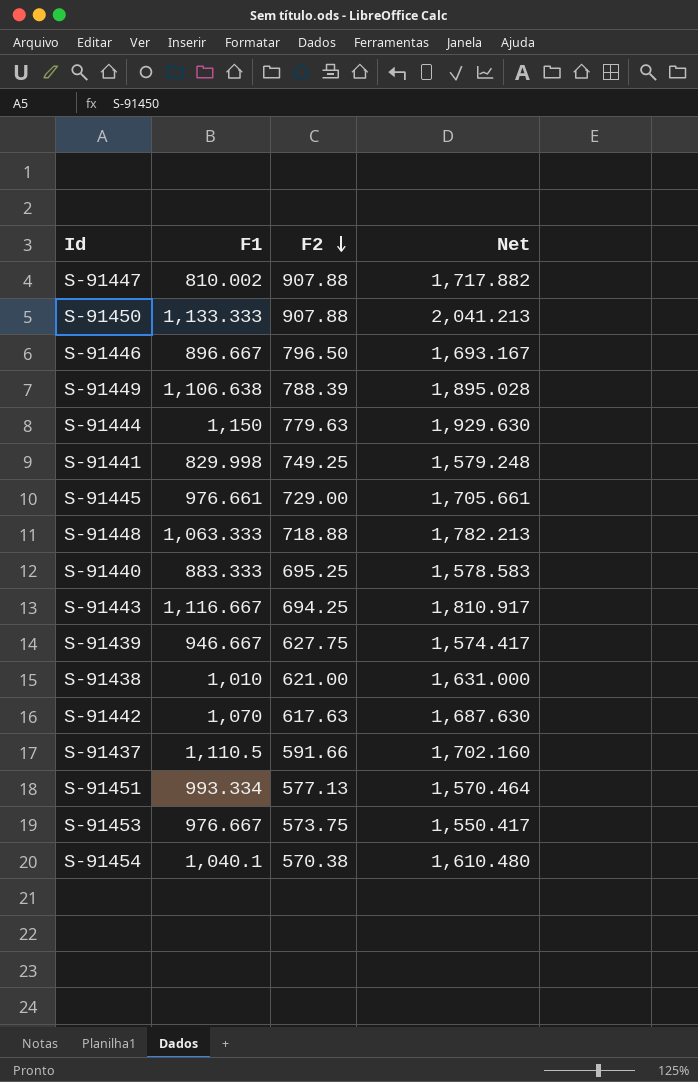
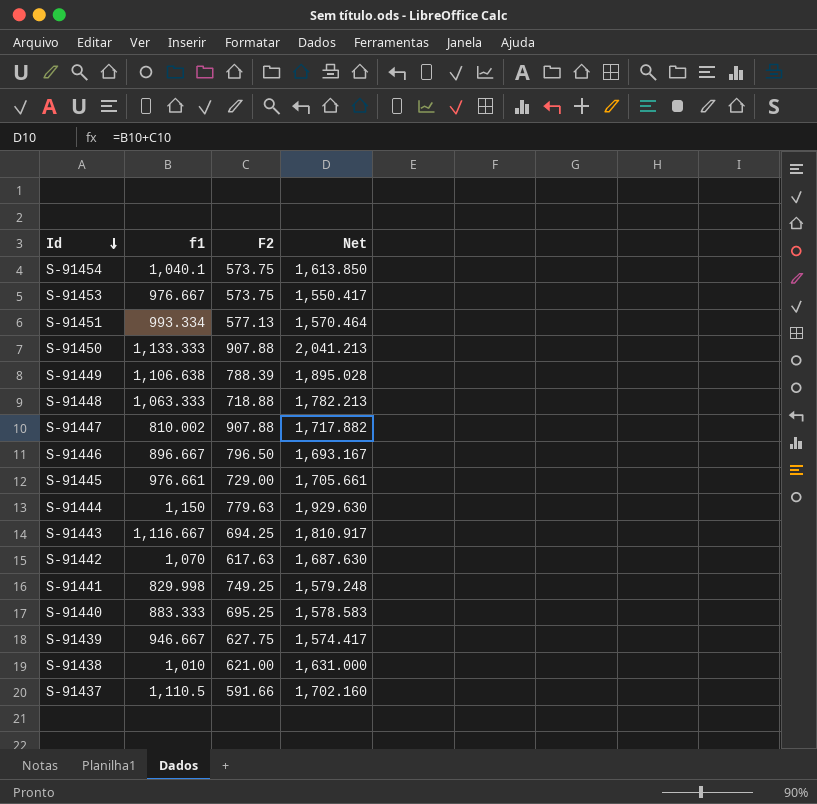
row order: F2 descending -> Id descending
column name: F1 -> f1
S-91454 | F2: 570.38 -> 573.75
S-91454 | Net: 1,610.480 -> 1,613.850

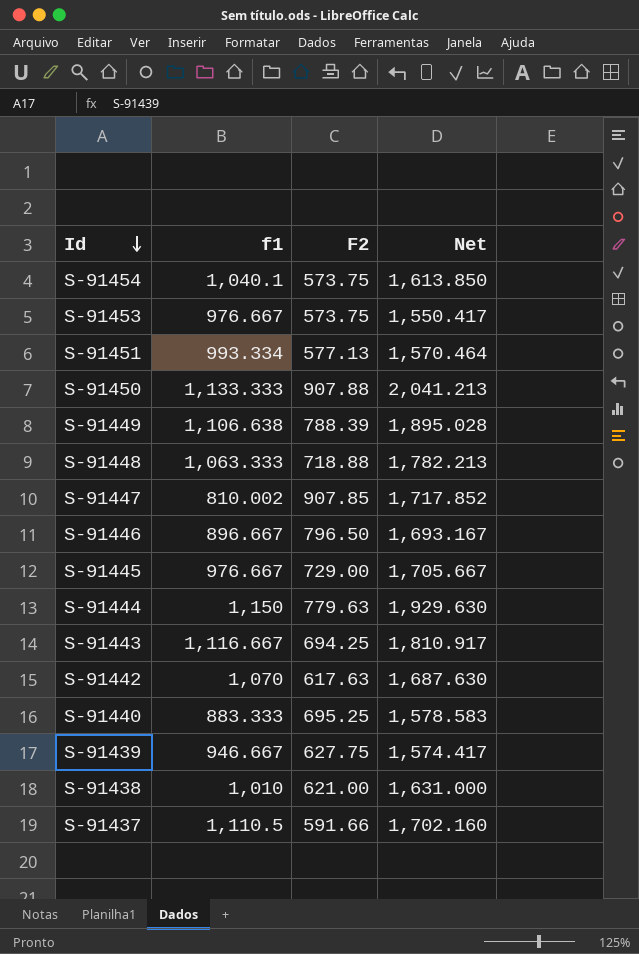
row S-91441: 829.998 | 749.25 | 1,579.248 -> none
S-91447 | F2: 907.88 -> 907.85
S-91447 | Net: 1,717.882 -> 1,717.852
S-91445 | f1: 976.661 -> 976.667
S-91445 | Net: 1,705.661 -> 1,705.667

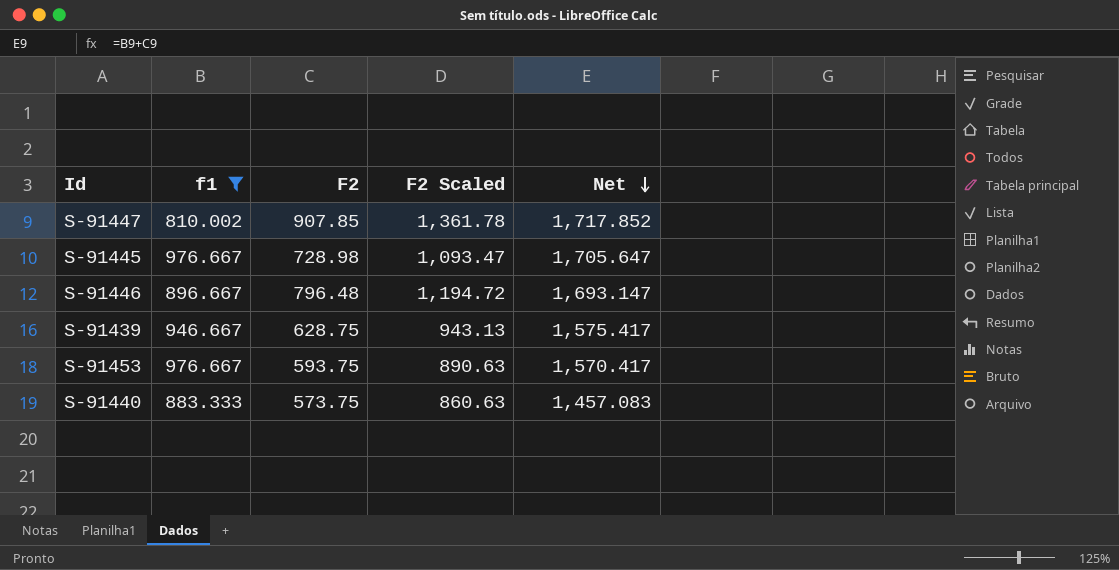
filter: none -> f1 <= 976.667
row order: Id descending -> Net descending
column F2 Scaled | formula: none -> [F2] * 1.5
S-91445 | F2: 729.00 -> 728.98
S-91445 | Net: 1,705.667 -> 1,705.647
S-91446 | F2: 796.50 -> 796.48
S-91446 | Net: 1,693.167 -> 1,693.147
S-91439 | F2: 627.75 -> 628.75
S-91439 | Net: 1,574.417 -> 1,575.417
S-91453 | F2: 573.75 -> 593.75
S-91453 | Net: 1,550.417 -> 1,570.417
S-91440 | F2: 695.25 -> 573.75
S-91440 | Net: 1,578.583 -> 1,457.083

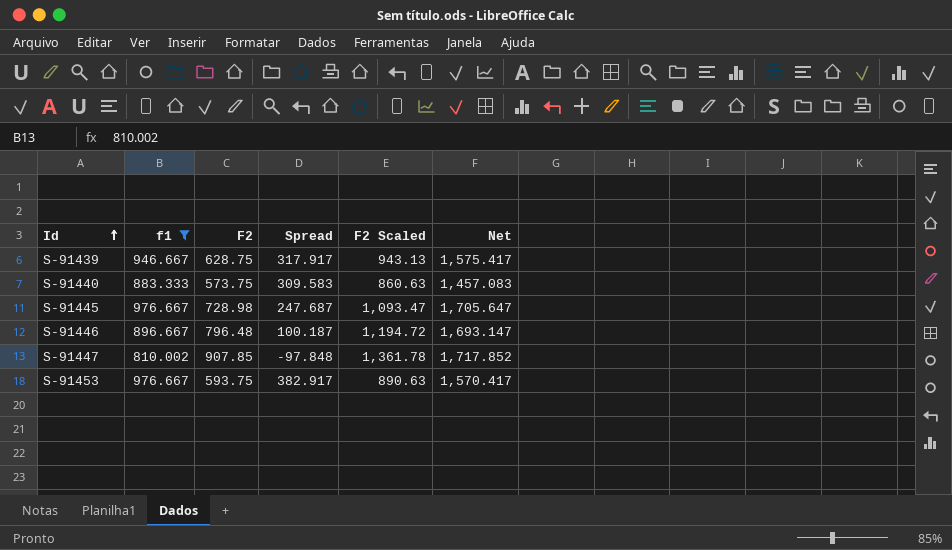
row order: Net descending -> Id ascending
column Spread | formula: none -> [f1] - [F2]

